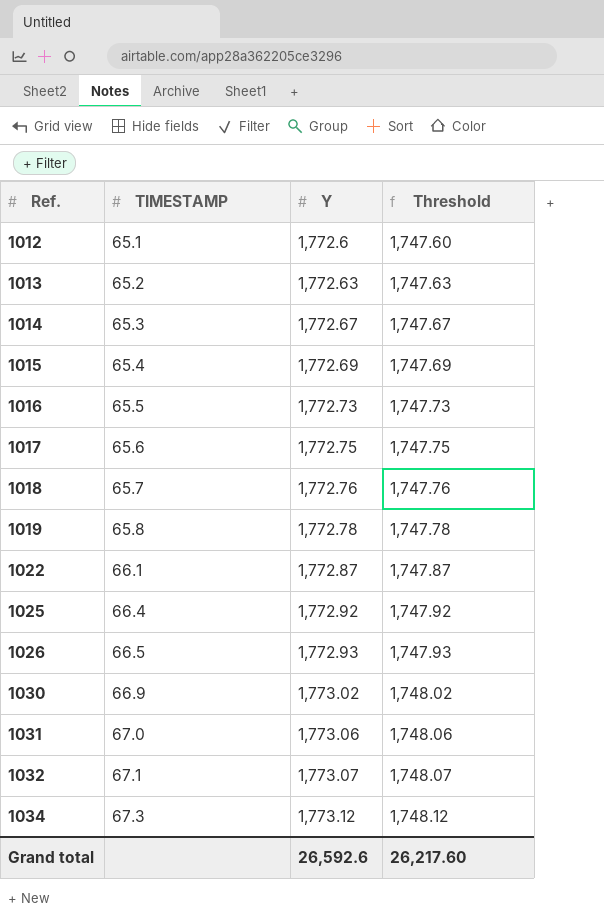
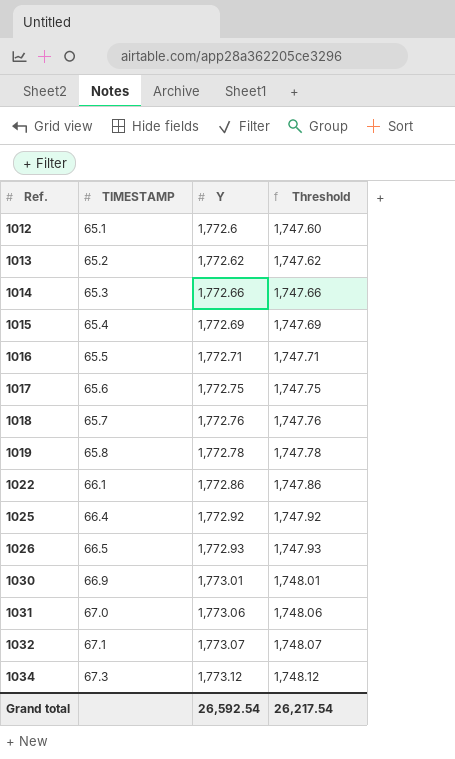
1013 | Y: 1,772.63 -> 1,772.62
1013 | Threshold: 1,747.63 -> 1,747.62
1014 | Y: 1,772.67 -> 1,772.66
1014 | Threshold: 1,747.67 -> 1,747.66
1016 | Y: 1,772.73 -> 1,772.71
1016 | Threshold: 1,747.73 -> 1,747.71
1022 | Y: 1,772.87 -> 1,772.86
1022 | Threshold: 1,747.87 -> 1,747.86
1030 | Y: 1,773.02 -> 1,773.01
1030 | Threshold: 1,748.02 -> 1,748.01
Grand total | Y: 26,592.6 -> 26,592.54
Grand total | Threshold: 26,217.60 -> 26,217.54

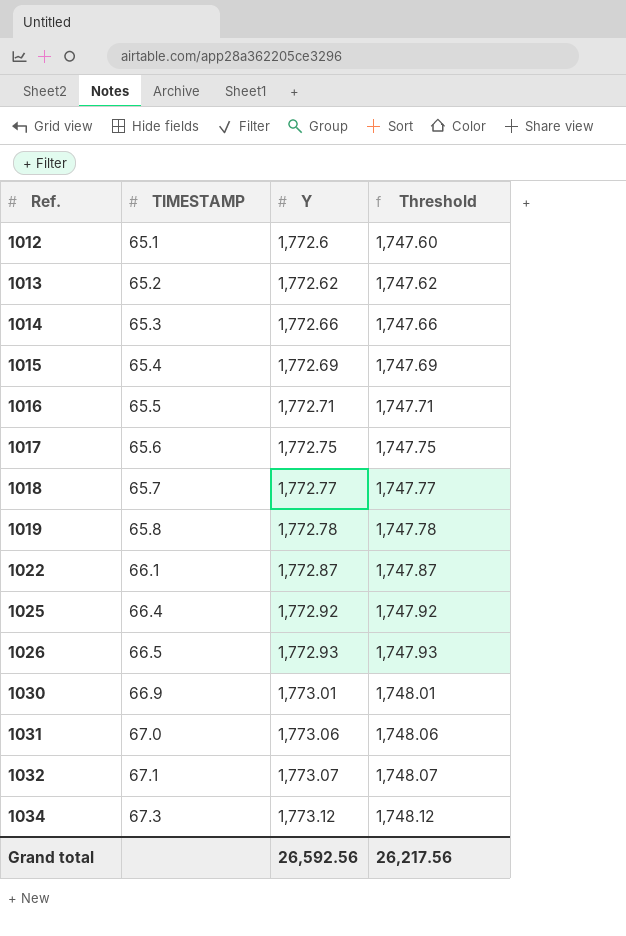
1018 | Y: 1,772.76 -> 1,772.77
1018 | Threshold: 1,747.76 -> 1,747.77
1022 | Y: 1,772.86 -> 1,772.87
1022 | Threshold: 1,747.86 -> 1,747.87
Grand total | Y: 26,592.54 -> 26,592.56
Grand total | Threshold: 26,217.54 -> 26,217.56

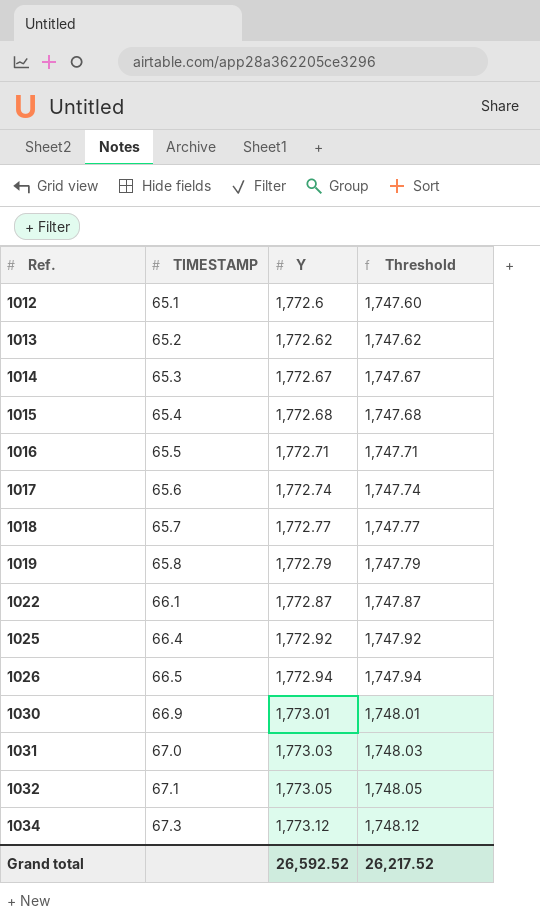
1014 | Y: 1,772.66 -> 1,772.67
1014 | Threshold: 1,747.66 -> 1,747.67
1015 | Y: 1,772.69 -> 1,772.68
1015 | Threshold: 1,747.69 -> 1,747.68
1017 | Y: 1,772.75 -> 1,772.74
1017 | Threshold: 1,747.75 -> 1,747.74
1019 | Y: 1,772.78 -> 1,772.79
1019 | Threshold: 1,747.78 -> 1,747.79
1026 | Y: 1,772.93 -> 1,772.94
1026 | Threshold: 1,747.93 -> 1,747.94
1031 | Y: 1,773.06 -> 1,773.03
1031 | Threshold: 1,748.06 -> 1,748.03
1032 | Y: 1,773.07 -> 1,773.05
1032 | Threshold: 1,748.07 -> 1,748.05
Grand total | Y: 26,592.56 -> 26,592.52
Grand total | Threshold: 26,217.56 -> 26,217.52

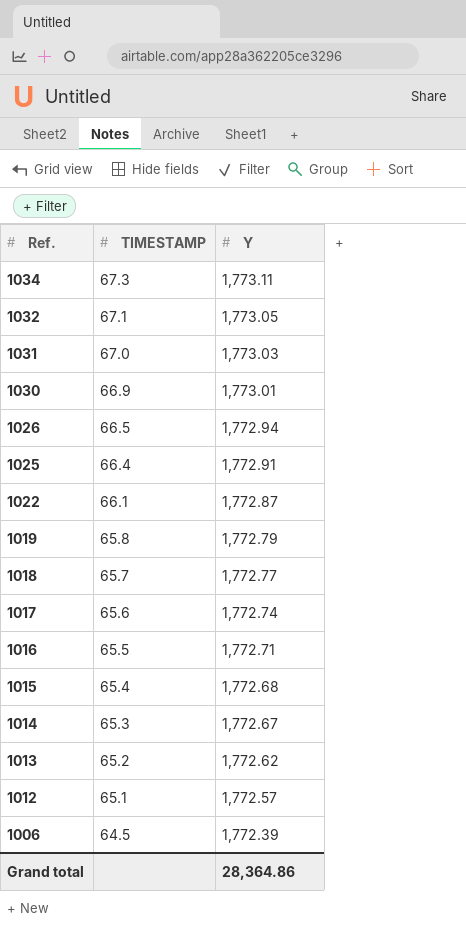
row order: Ref. ascending -> Ref. descending
column Threshold | formula: [Y] - 25 -> none
1034 | Y: 1,773.12 -> 1,773.11
1025 | Y: 1,772.92 -> 1,772.91
1012 | Y: 1,772.6 -> 1,772.57
row 1006: none -> 64.5 | 1,772.39
Grand total | Y: 26,592.52 -> 28,364.86

